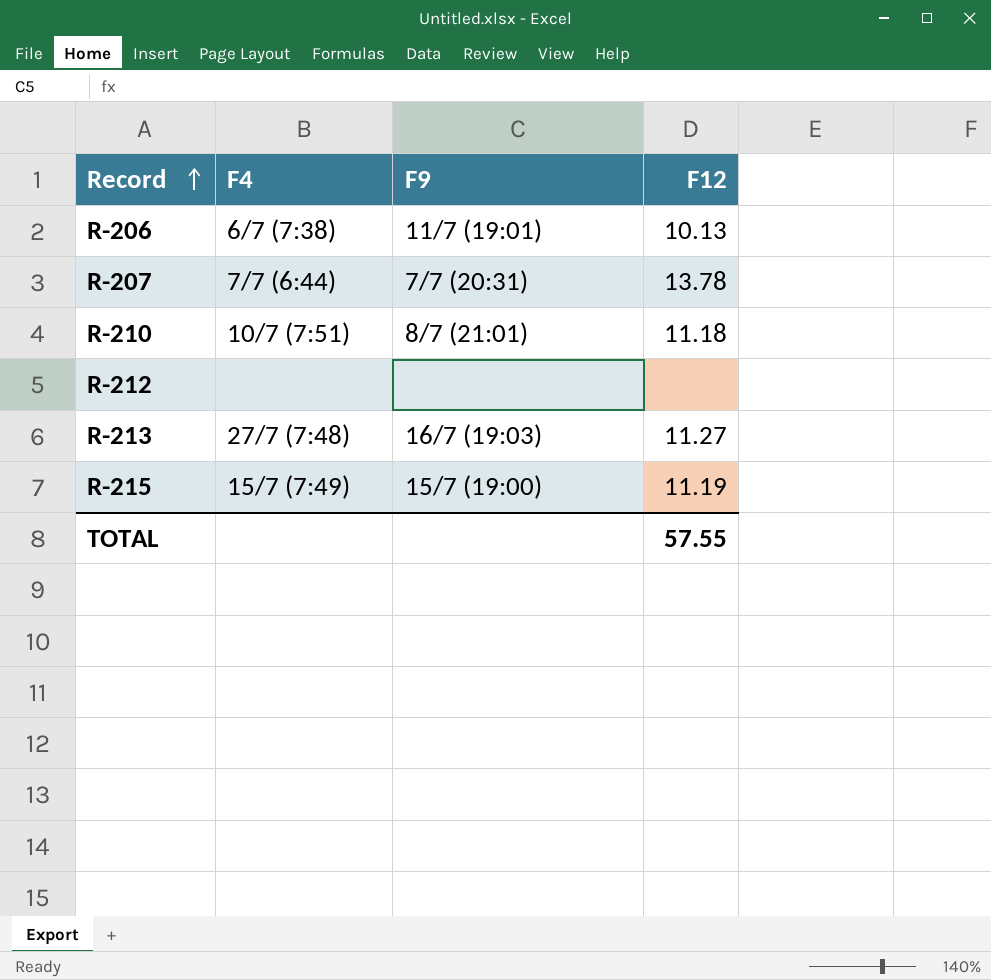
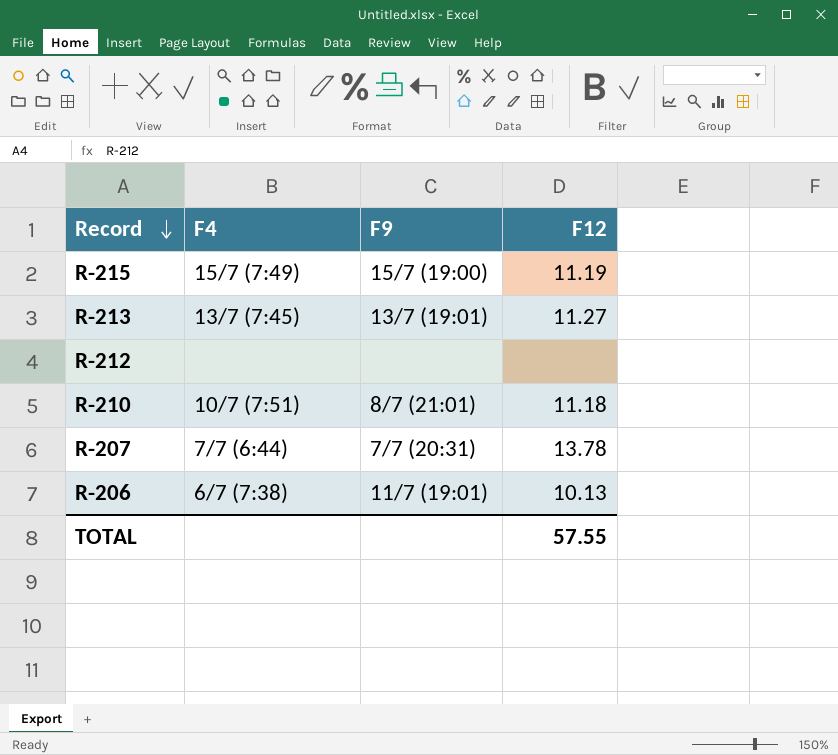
row order: Record ascending -> Record descending
R-213 | F4: 27/7 (7:48) -> 13/7 (7:45)
R-213 | F9: 16/7 (19:03) -> 13/7 (19:01)

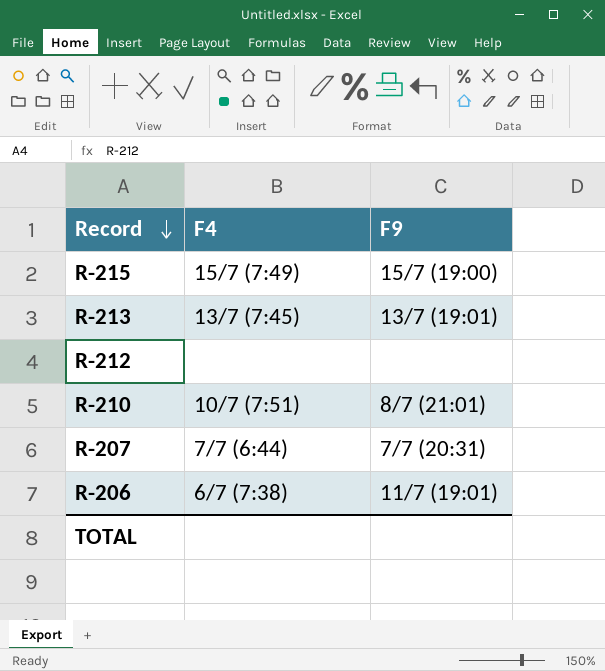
column F12 | position: 4 -> none

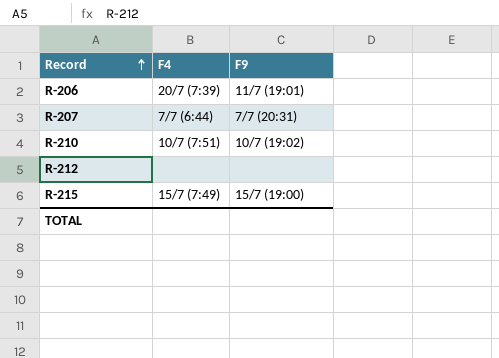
row order: Record descending -> Record ascending
row R-213: 13/7 (7:45) | 13/7 (19:01) -> none
R-206 | F4: 6/7 (7:38) -> 20/7 (7:39)
R-210 | F9: 8/7 (21:01) -> 10/7 (19:02)

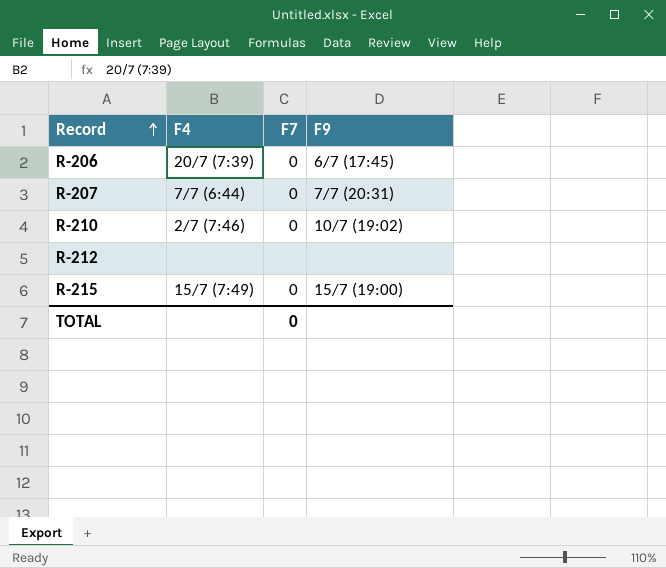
column F7 | position: none -> 3
R-206 | F9: 11/7 (19:01) -> 6/7 (17:45)
R-210 | F4: 10/7 (7:51) -> 2/7 (7:46)

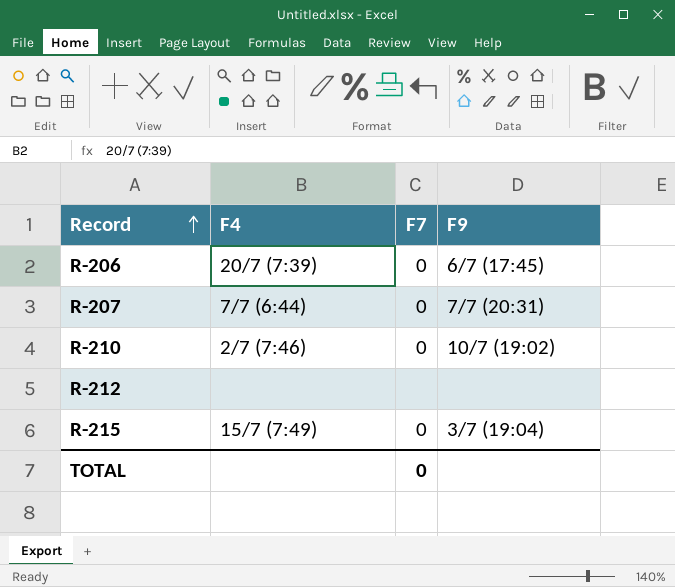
R-215 | F9: 15/7 (19:00) -> 3/7 (19:04)

